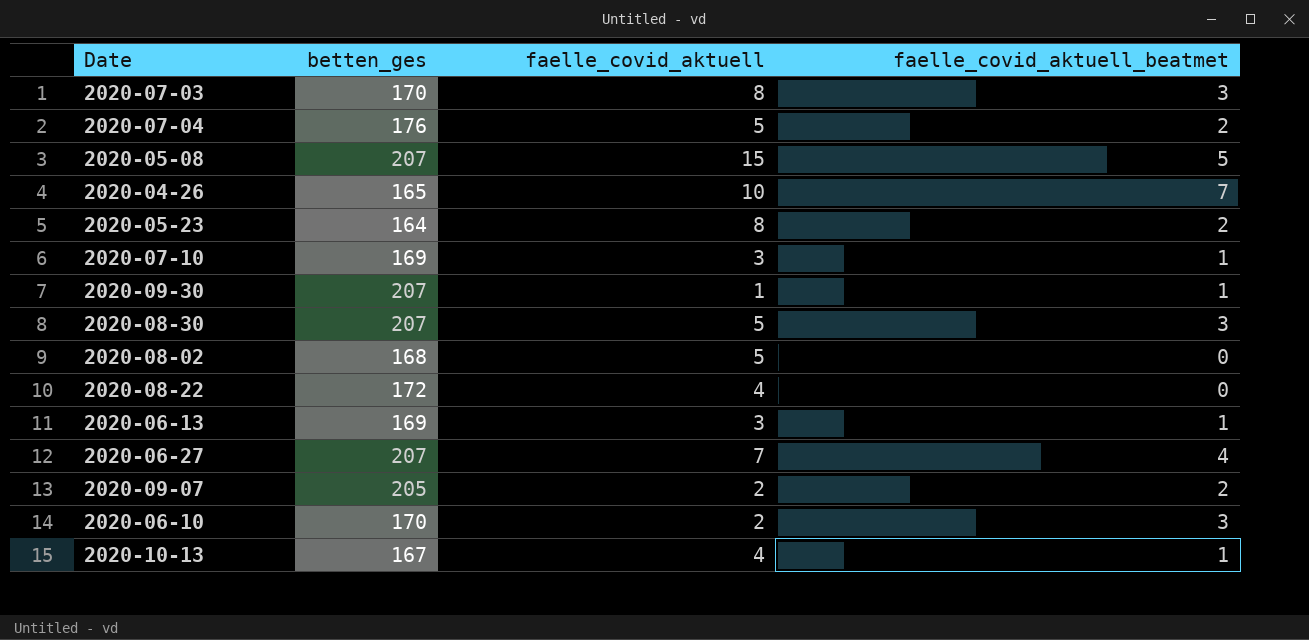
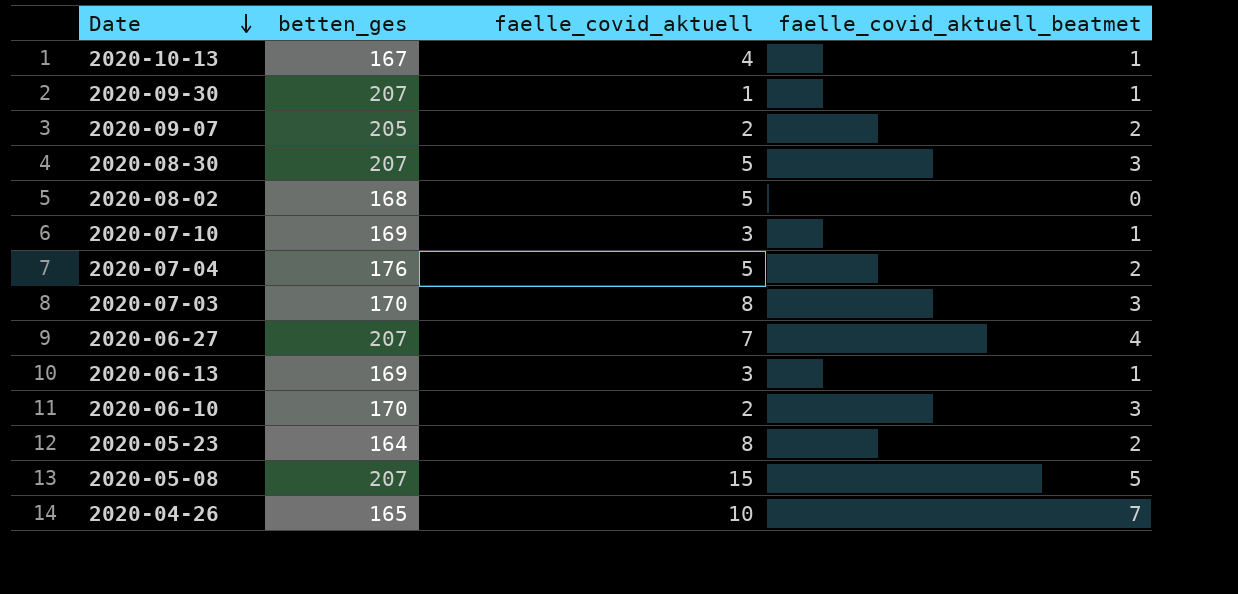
row order: none -> Date descending
row 2020-08-22: 172 | 4 | 0 -> none

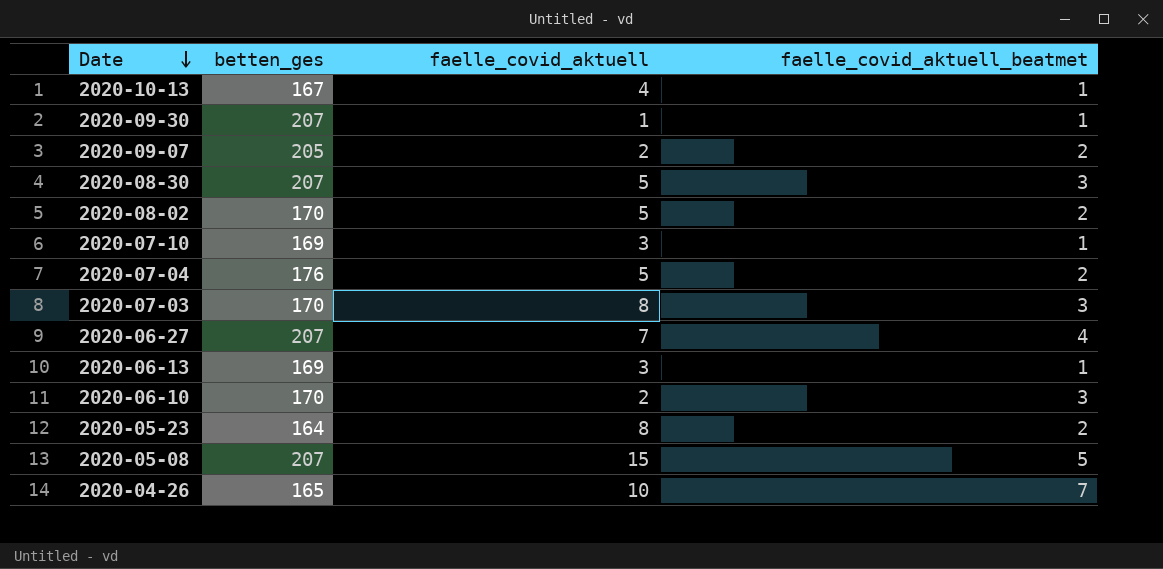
2020-08-02 | betten_ges: 168 -> 170
2020-08-02 | faelle_covid_aktuell_beatmet: 0 -> 2

